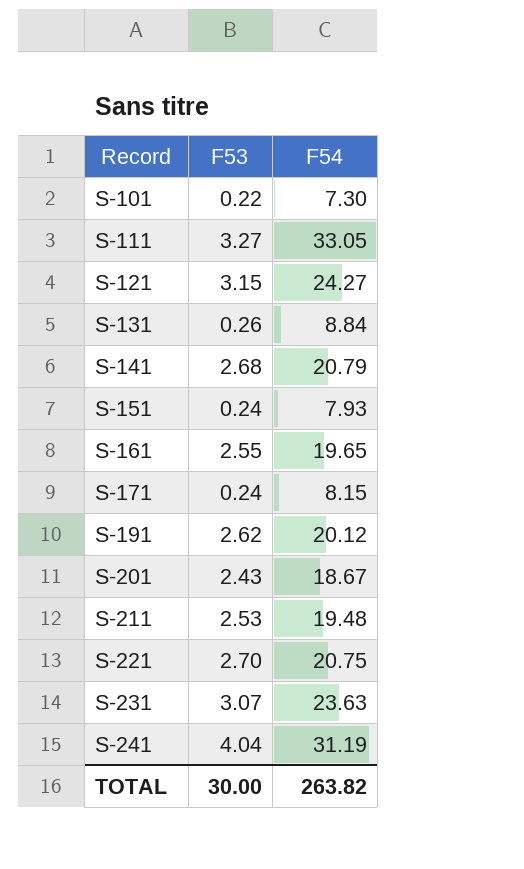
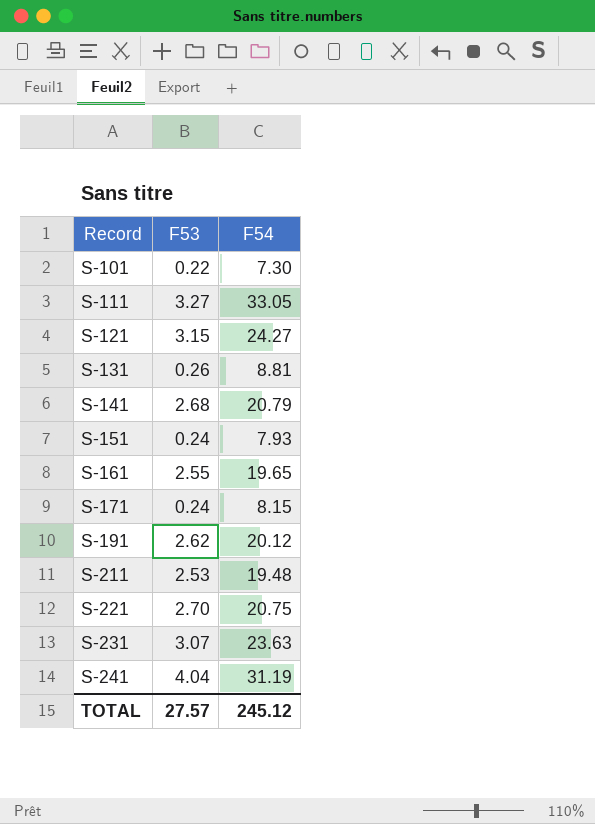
row S-201: 2.43 | 18.67 -> none
S-131 | F54: 8.84 -> 8.81
TOTAL | F53: 30.00 -> 27.57
TOTAL | F54: 263.82 -> 245.12

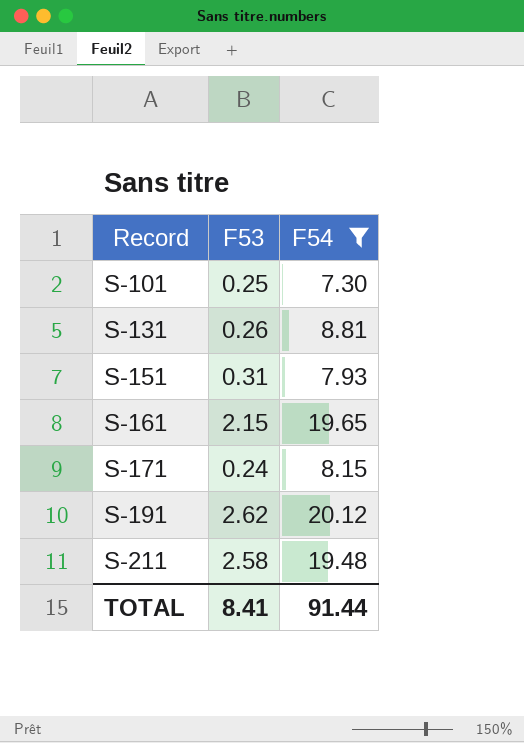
filter: none -> F54 <= 20.12
S-101 | F53: 0.22 -> 0.25
S-151 | F53: 0.24 -> 0.31
S-161 | F53: 2.55 -> 2.15
S-211 | F53: 2.53 -> 2.58
TOTAL | F53: 27.57 -> 8.41
TOTAL | F54: 245.12 -> 91.44

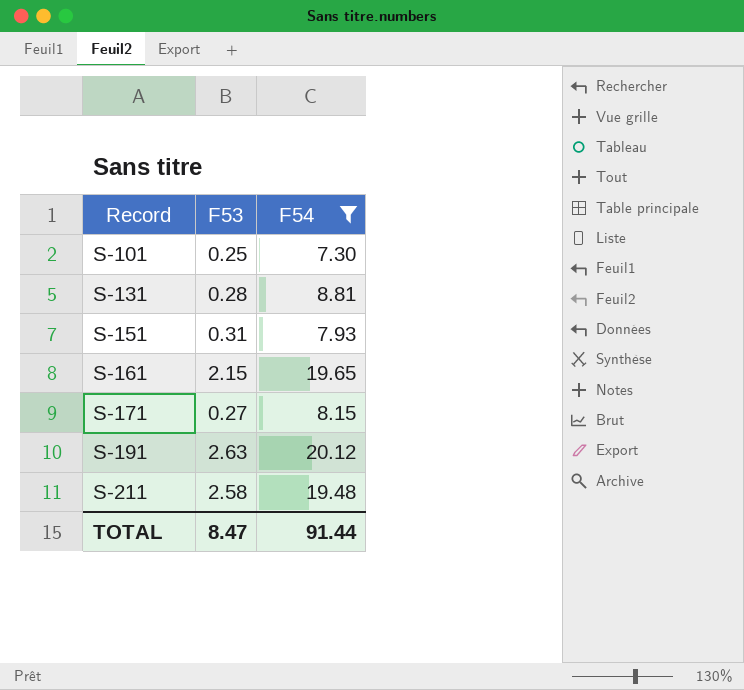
S-131 | F53: 0.26 -> 0.28
S-171 | F53: 0.24 -> 0.27
S-191 | F53: 2.62 -> 2.63
TOTAL | F53: 8.41 -> 8.47

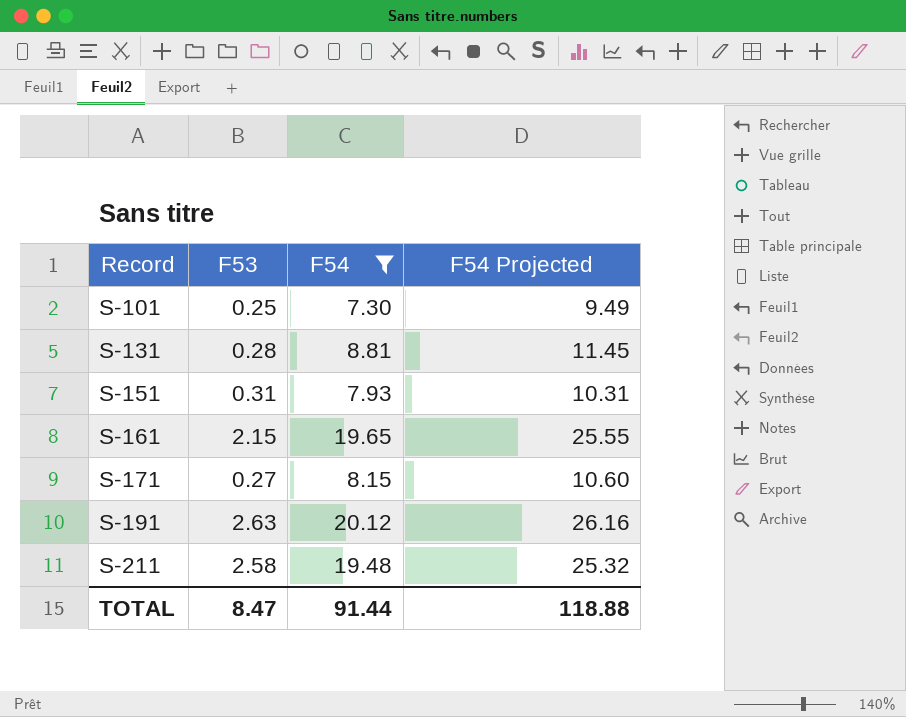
column F54 Projected | formula: none -> [F54] * 1.3

